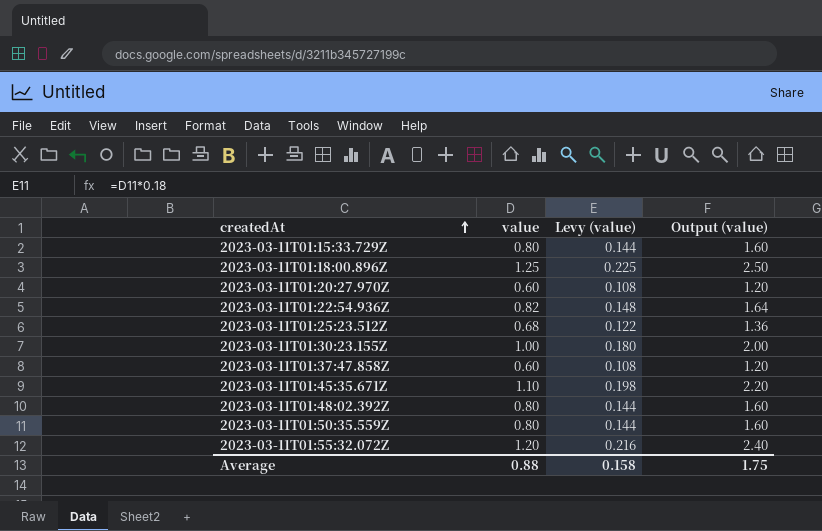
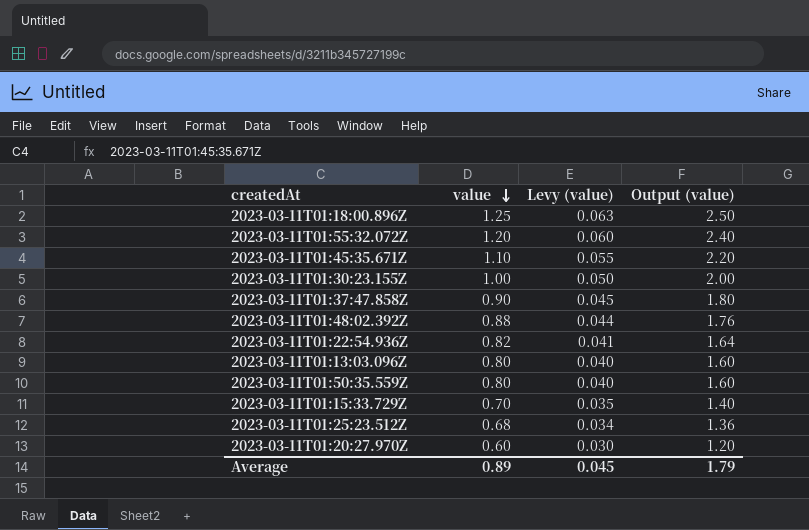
row order: createdAt ascending -> value descending
column Levy (value) | formula: [value] * 0.18 -> [value] * 0.05
2023-03-11T01:37:47.858Z | value: 0.60 -> 0.90
2023-03-11T01:37:47.858Z | Output (value): 1.20 -> 1.80
2023-03-11T01:48:02.392Z | value: 0.80 -> 0.88
2023-03-11T01:48:02.392Z | Output (value): 1.60 -> 1.76
row 2023-03-11T01:13:03.096Z: none -> 0.80 | 0.040 | 1.60
2023-03-11T01:15:33.729Z | value: 0.80 -> 0.70
2023-03-11T01:15:33.729Z | Output (value): 1.60 -> 1.40
Average | value: 0.88 -> 0.89
Average | Levy (value): 0.158 -> 0.045
Average | Output (value): 1.75 -> 1.79

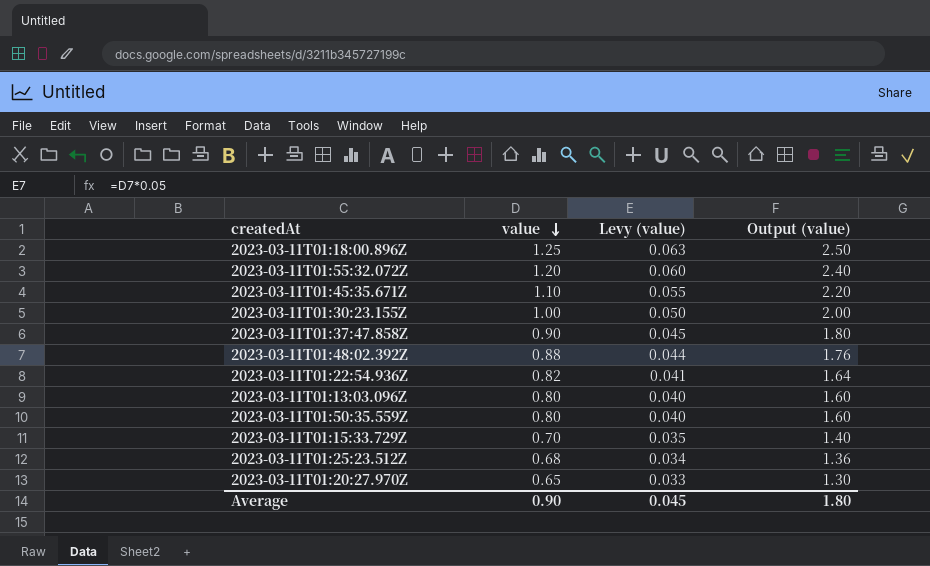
2023-03-11T01:20:27.970Z | value: 0.60 -> 0.65
2023-03-11T01:20:27.970Z | Levy (value): 0.030 -> 0.033
2023-03-11T01:20:27.970Z | Output (value): 1.20 -> 1.30
Average | value: 0.89 -> 0.90
Average | Output (value): 1.79 -> 1.80

